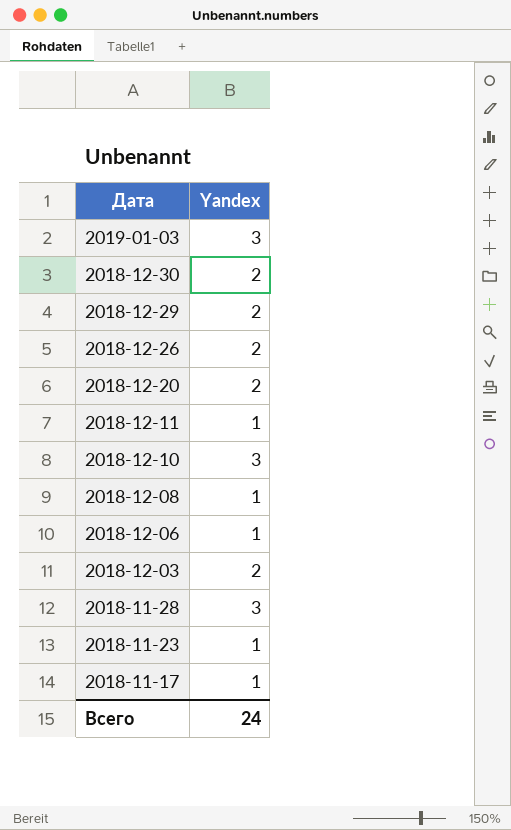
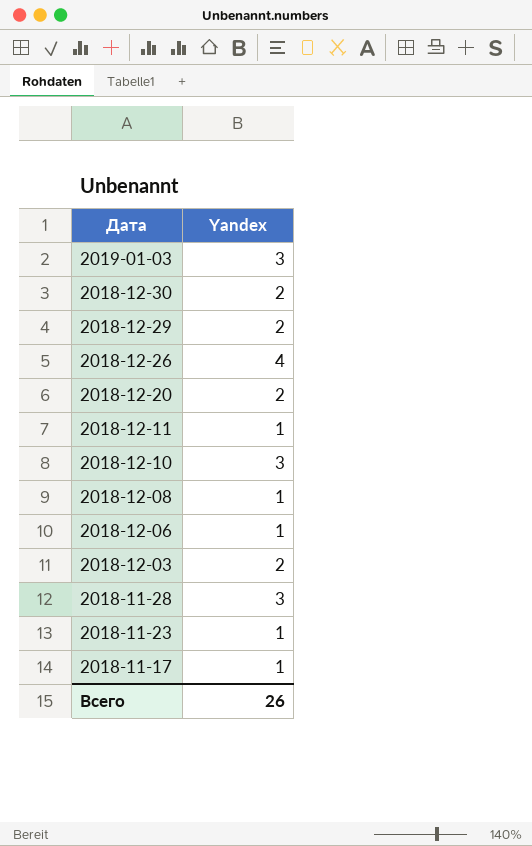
2018-12-26 | Yandex: 2 -> 4
Всего | Yandex: 24 -> 26

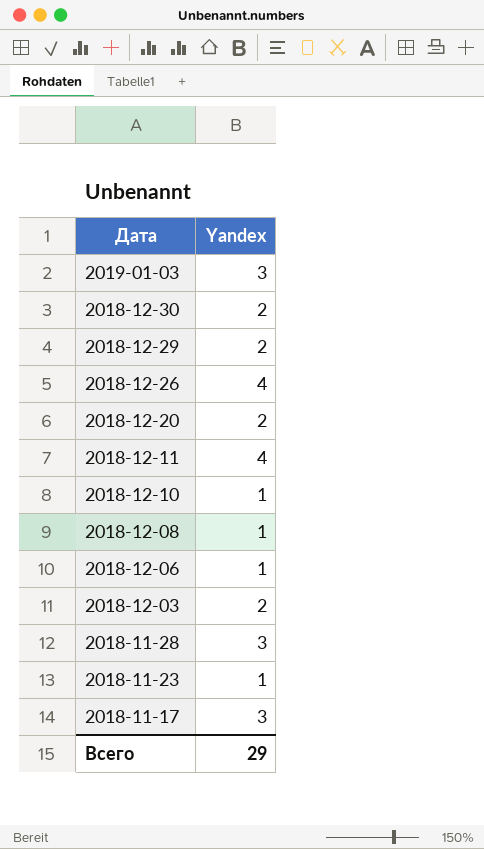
2018-12-11 | Yandex: 1 -> 4
2018-12-10 | Yandex: 3 -> 1
2018-11-17 | Yandex: 1 -> 3
Всего | Yandex: 26 -> 29

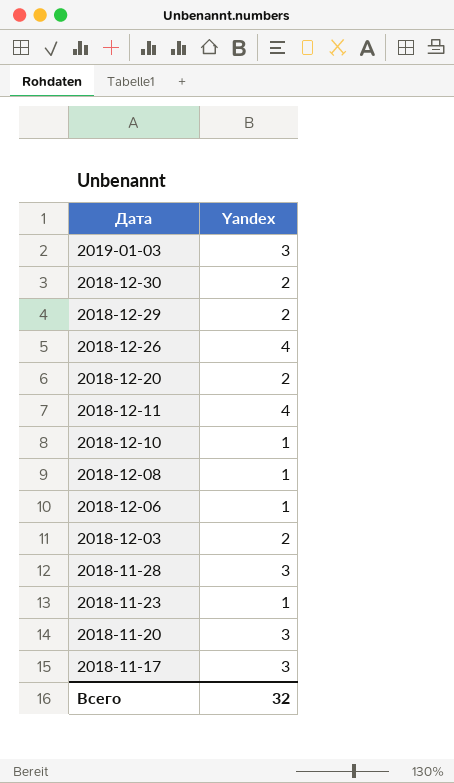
row 2018-11-20: none -> 3
Всего | Yandex: 29 -> 32

